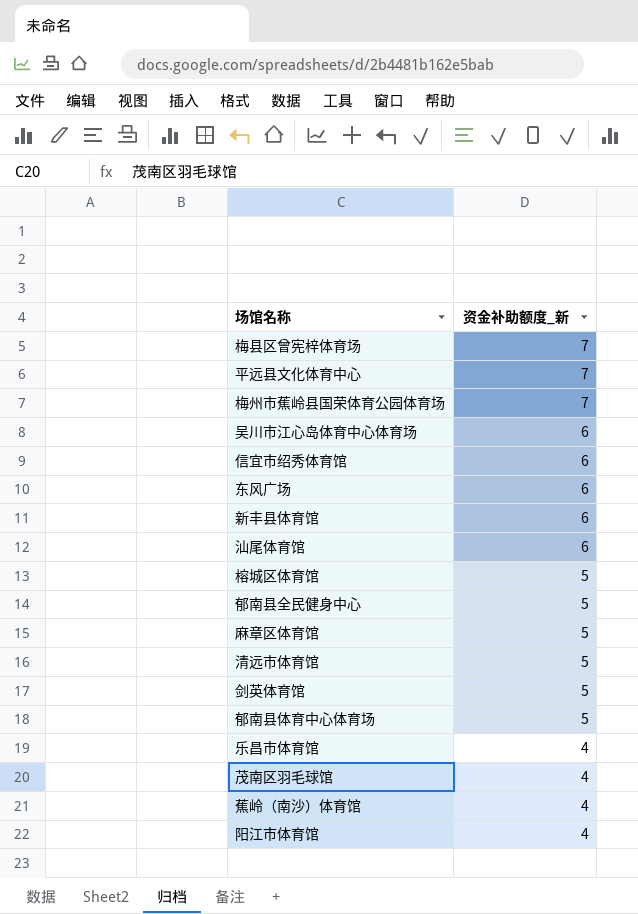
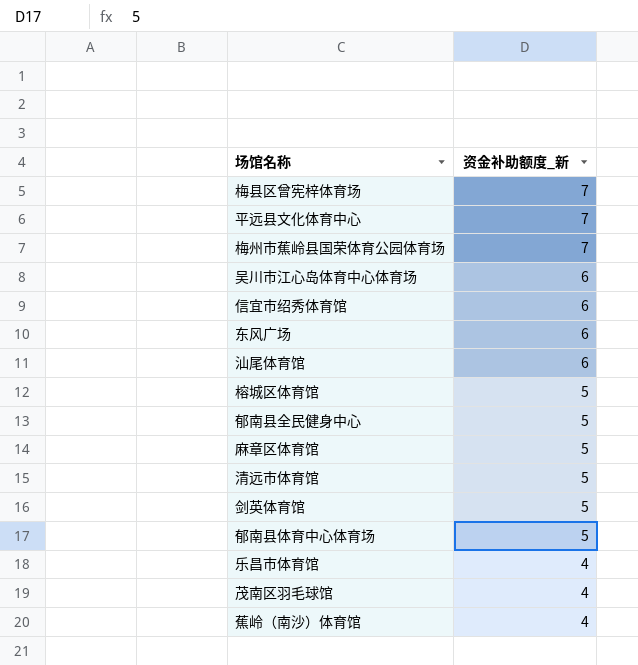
row 新丰县体育馆: 6 -> none
row 阳江市体育馆: 4 -> none

